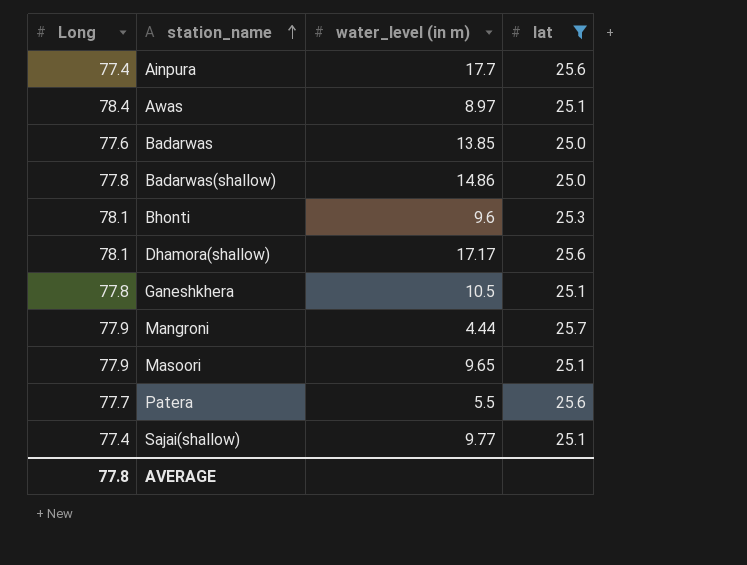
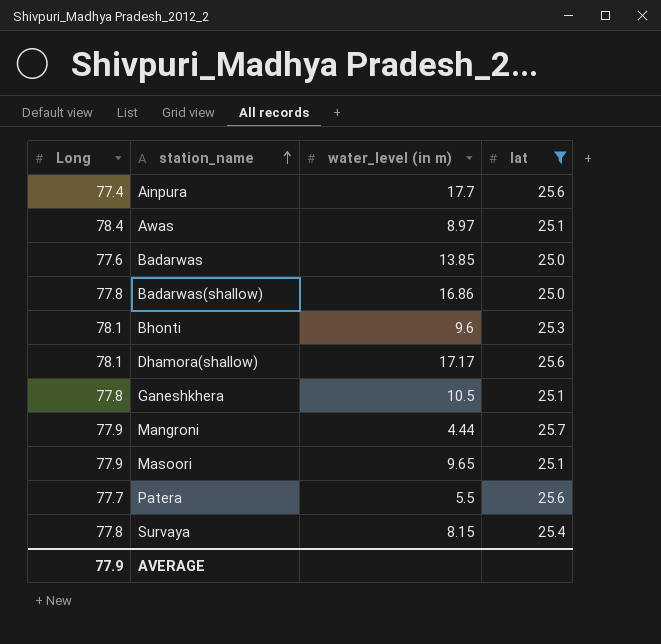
row Sajai(shallow): 77.4 | 9.77 | 25.1 -> none
Badarwas(shallow) | water_level (in m): 14.86 -> 16.86
row Survaya: none -> 77.8 | 8.15 | 25.4
AVERAGE | Long: 77.8 -> 77.9

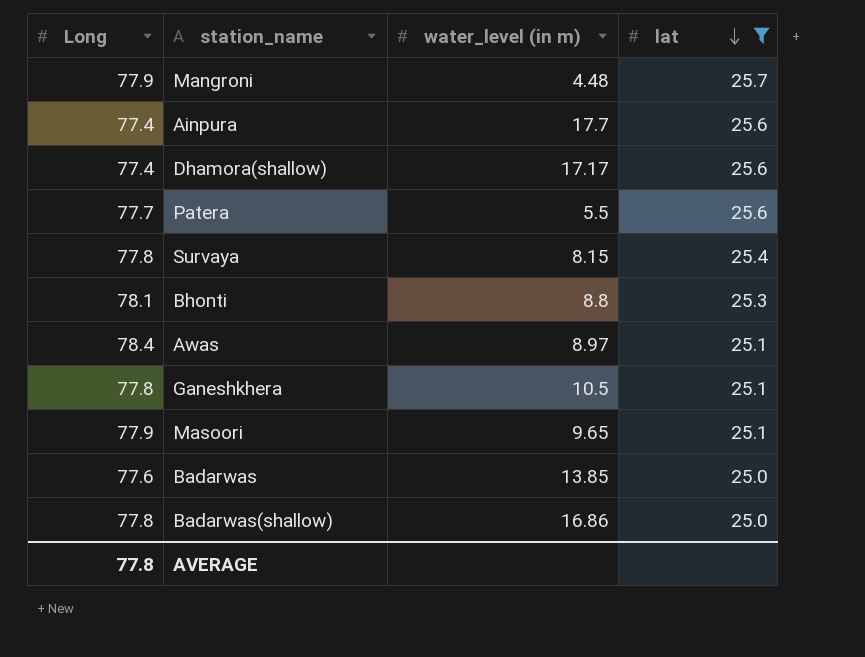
row order: station_name ascending -> lat descending
Mangroni | water_level (in m): 4.44 -> 4.48
Dhamora(shallow) | Long: 78.1 -> 77.4
Bhonti | water_level (in m): 9.6 -> 8.8
AVERAGE | Long: 77.9 -> 77.8

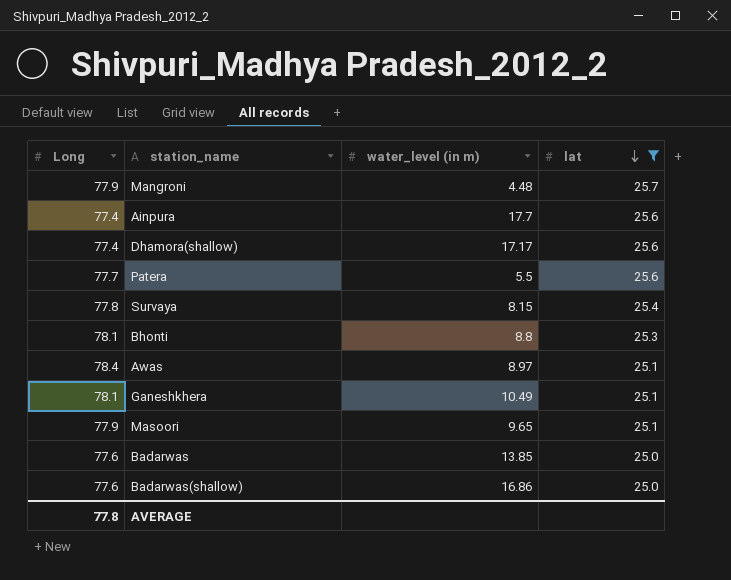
Ganeshkhera | Long: 77.8 -> 78.1
Ganeshkhera | water_level (in m): 10.5 -> 10.49
Badarwas(shallow) | Long: 77.8 -> 77.6

